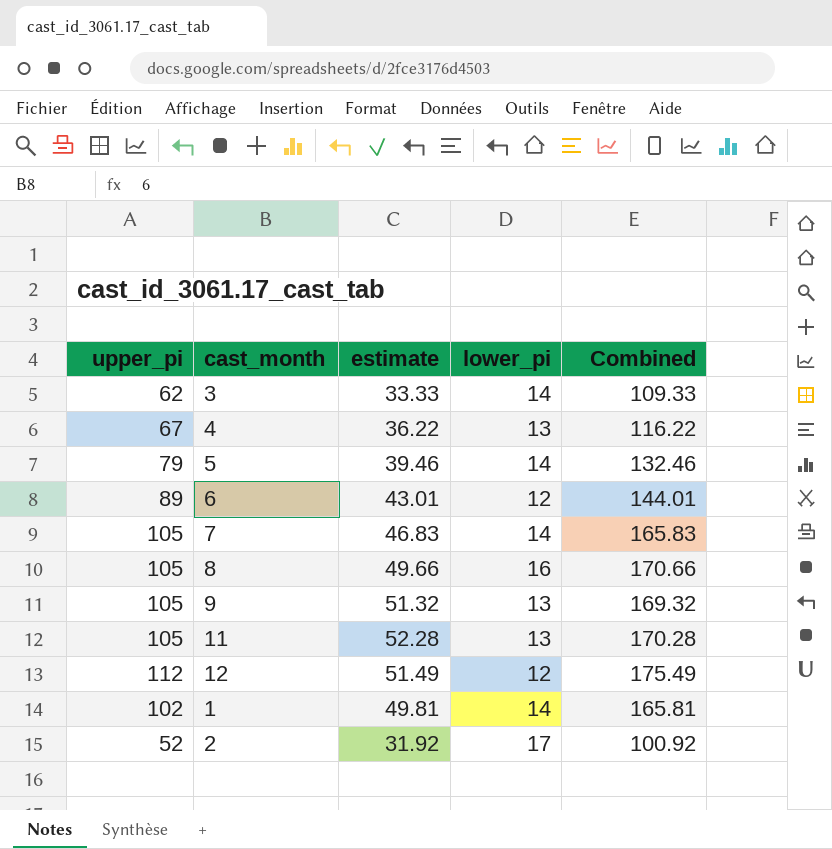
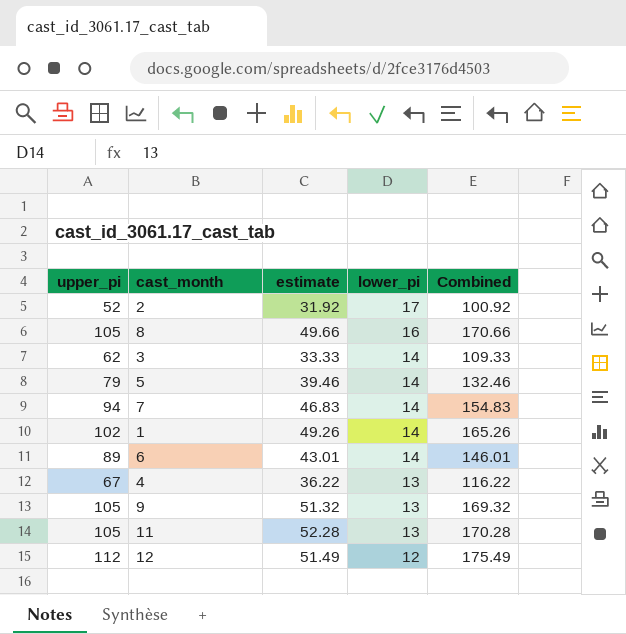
row order: none -> lower_pi descending
7 | upper_pi: 105 -> 94
7 | Combined: 165.83 -> 154.83
1 | estimate: 49.81 -> 49.26
1 | Combined: 165.81 -> 165.26
6 | lower_pi: 12 -> 14
6 | Combined: 144.01 -> 146.01

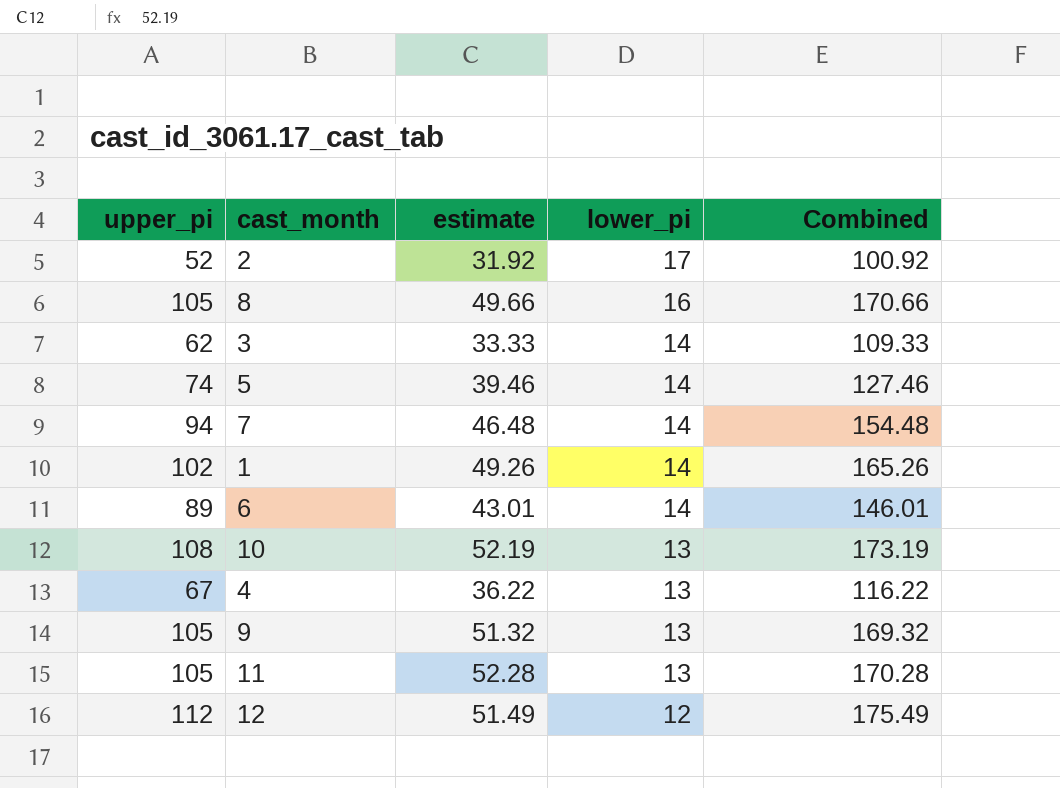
5 | upper_pi: 79 -> 74
5 | Combined: 132.46 -> 127.46
7 | estimate: 46.83 -> 46.48
7 | Combined: 154.83 -> 154.48
row 10: none -> 108 | 52.19 | 13 | 173.19

